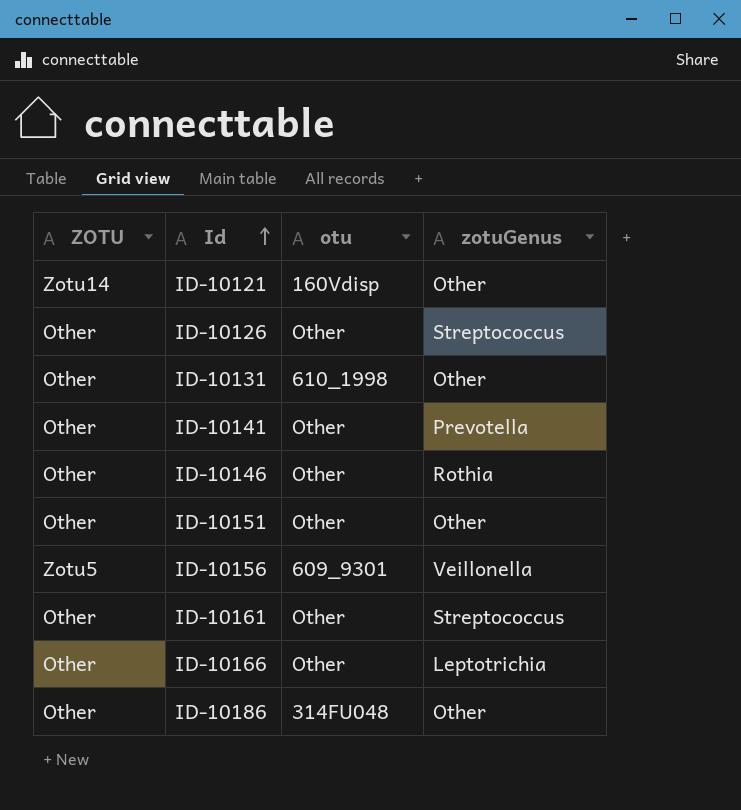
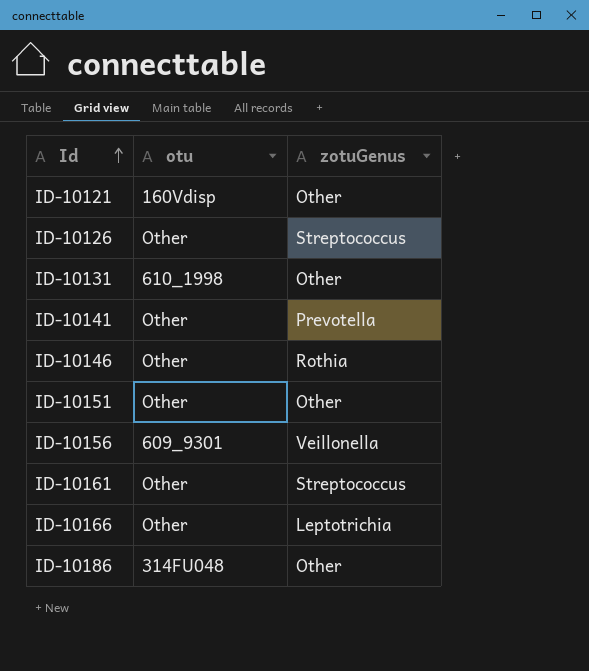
column ZOTU | position: 1 -> none

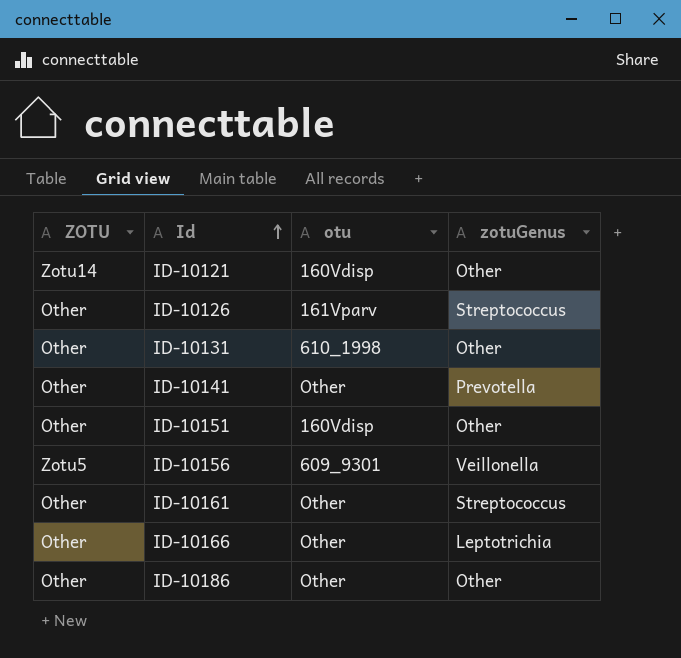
column ZOTU | position: none -> 1
row ID-10146: Other | Rothia -> none
ID-10126 | otu: Other -> 161Vparv
ID-10151 | otu: Other -> 160Vdisp
ID-10186 | otu: 314FU048 -> Other

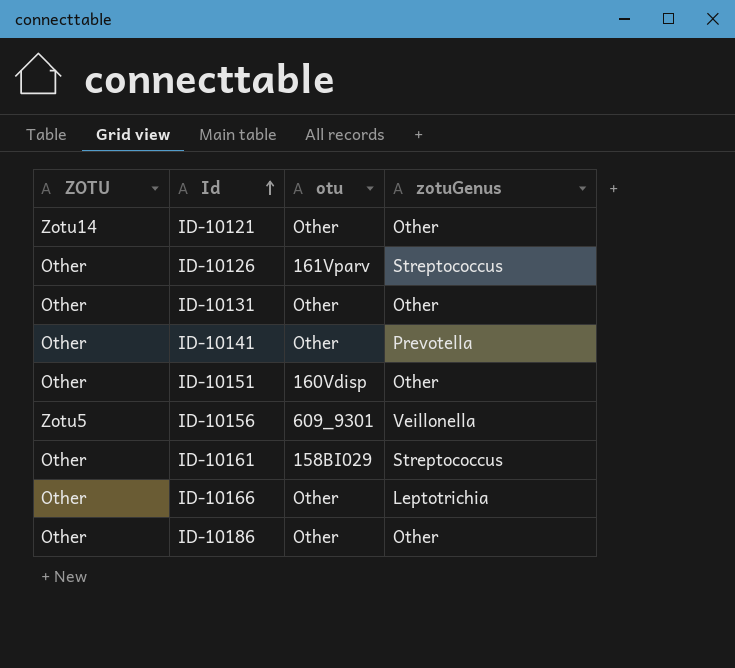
ID-10121 | otu: 160Vdisp -> Other
ID-10131 | otu: 610_1998 -> Other
ID-10161 | otu: Other -> 158BI029

